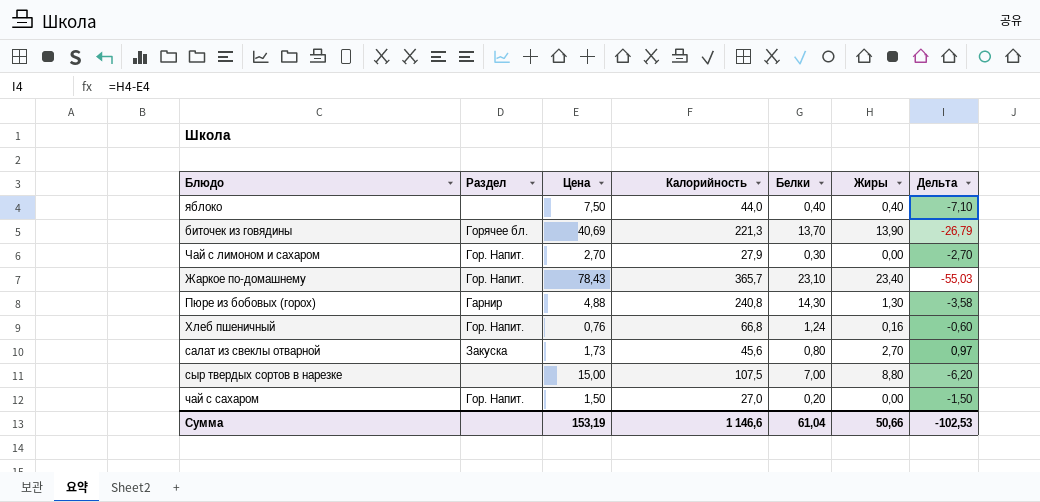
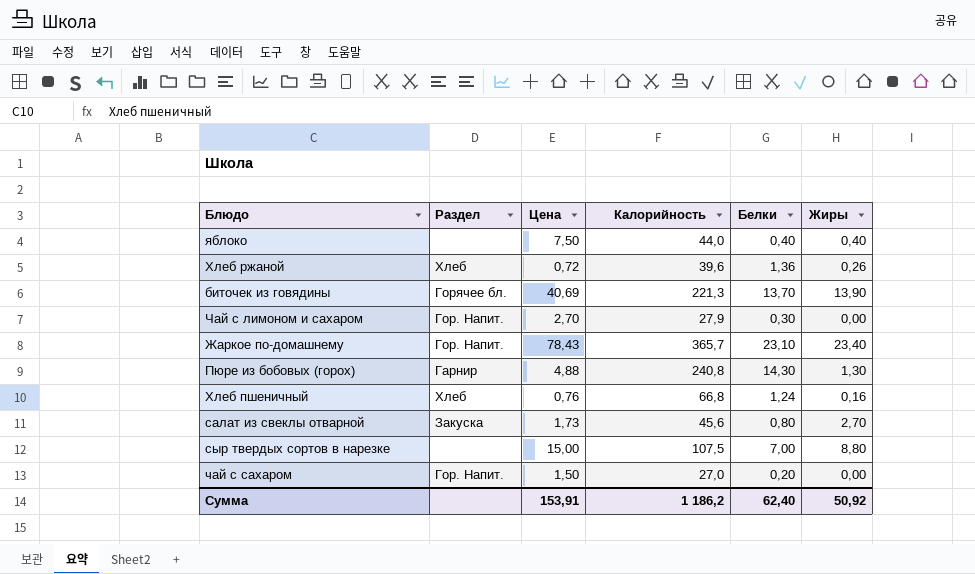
column Дельта | formula: [Жиры] - [Цена] -> none
row Хлеб ржаной: none -> Хлеб | 0,72 | 39,6 | 1,36 | 0,26
Хлеб пшеничный | Раздел: Гор. Напит. -> Хлеб
Сумма | Цена: 153,19 -> 153,91
Сумма | Калорийность: 1 146,6 -> 1 186,2
Сумма | Белки: 61,04 -> 62,40
Сумма | Жиры: 50,66 -> 50,92

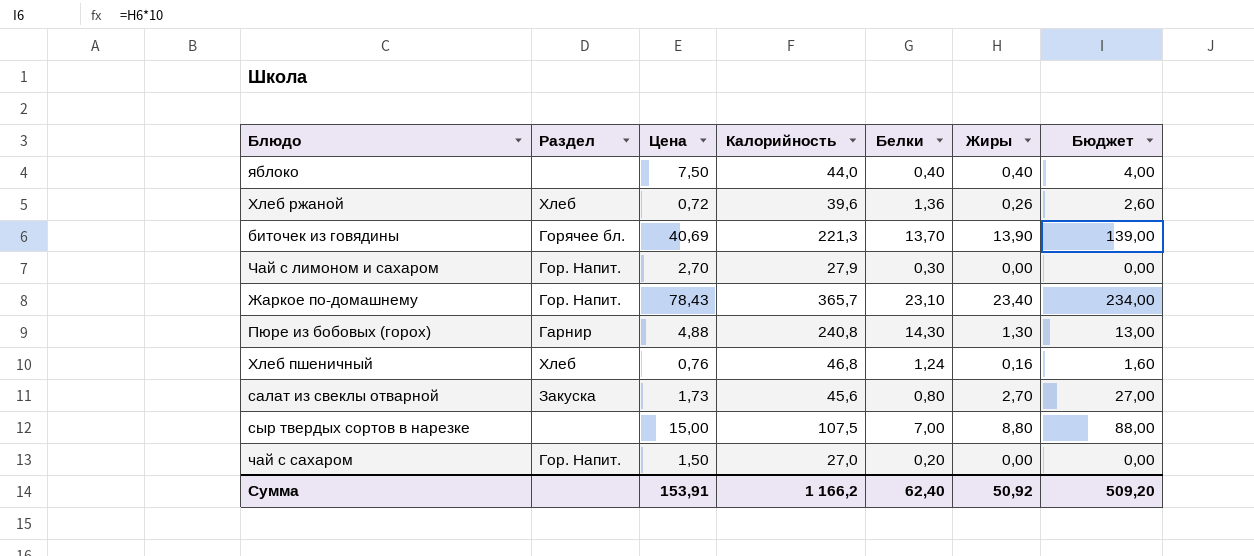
column Бюджет | formula: none -> [Жиры] * 10
Хлеб пшеничный | Калорийность: 66,8 -> 46,8
Сумма | Калорийность: 1 186,2 -> 1 166,2

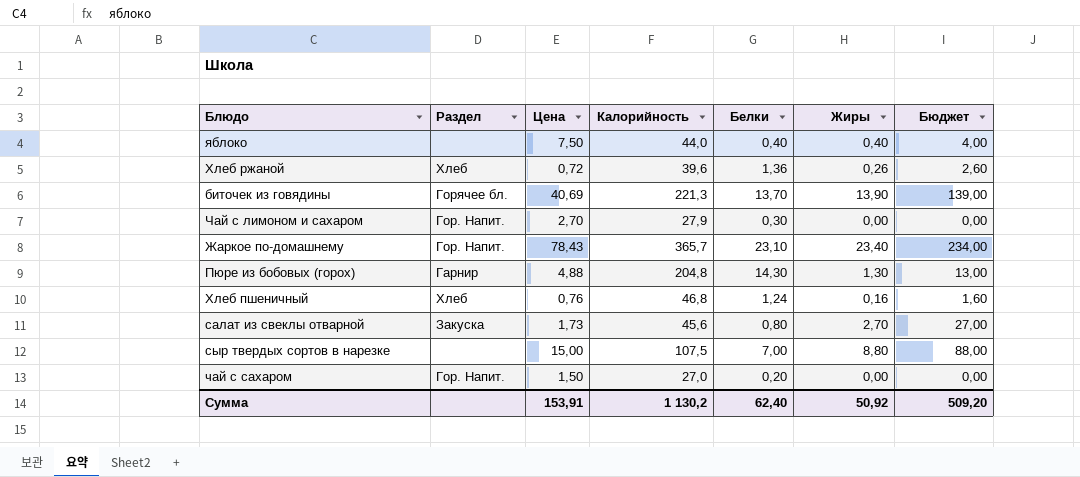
Пюре из бобовых (горох) | Калорийность: 240,8 -> 204,8
Сумма | Калорийность: 1 166,2 -> 1 130,2

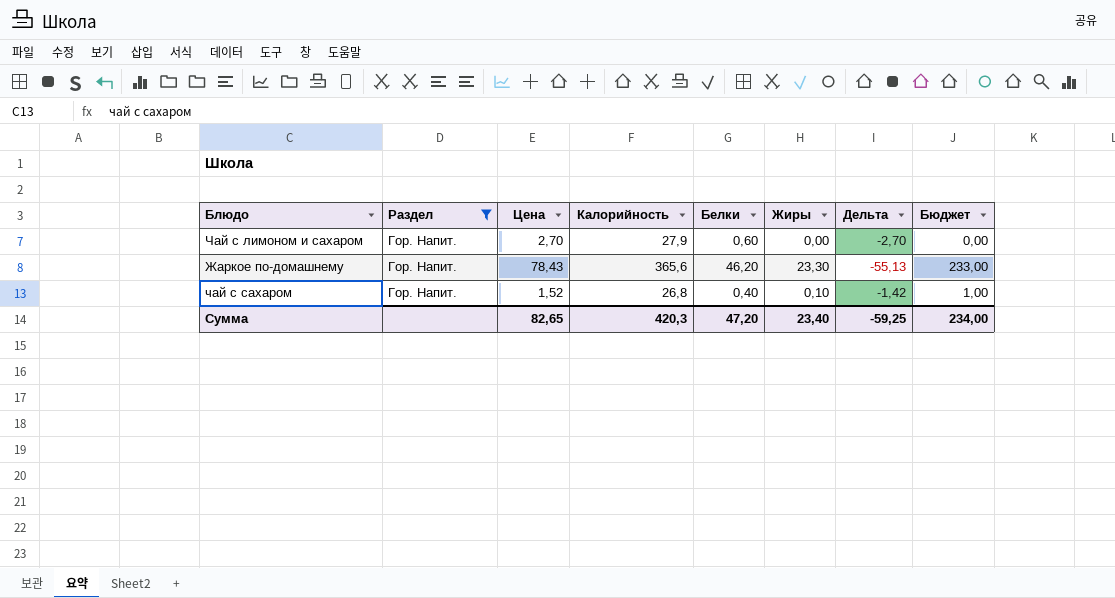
filter: none -> Раздел = Гор. Напит.
column Дельта | formula: none -> [Жиры] - [Цена]
Чай с лимоном и сахаром | Белки: 0,30 -> 0,60
Жаркое по-домашнему | Калорийность: 365,7 -> 365,6
Жаркое по-домашнему | Белки: 23,10 -> 46,20
Жаркое по-домашнему | Жиры: 23,40 -> 23,30
Жаркое по-домашнему | Бюджет: 234,00 -> 233,00
чай с сахаром | Цена: 1,50 -> 1,52
чай с сахаром | Калорийность: 27,0 -> 26,8
чай с сахаром | Белки: 0,20 -> 0,40
чай с сахаром | Жиры: 0,00 -> 0,10
чай с сахаром | Бюджет: 0,00 -> 1,00
Сумма | Цена: 153,91 -> 82,65
Сумма | Калорийность: 1 130,2 -> 420,3
Сумма | Белки: 62,40 -> 47,20
Сумма | Жиры: 50,92 -> 23,40
Сумма | Бюджет: 509,20 -> 234,00

